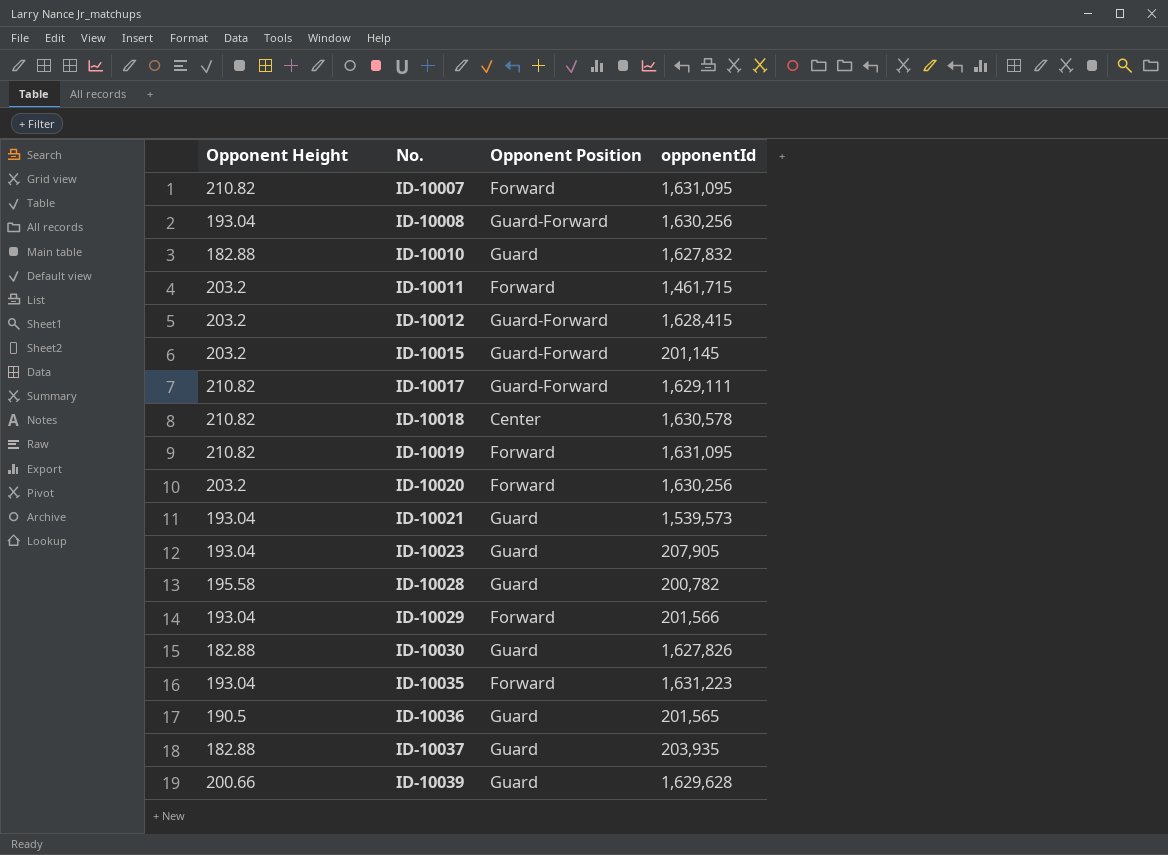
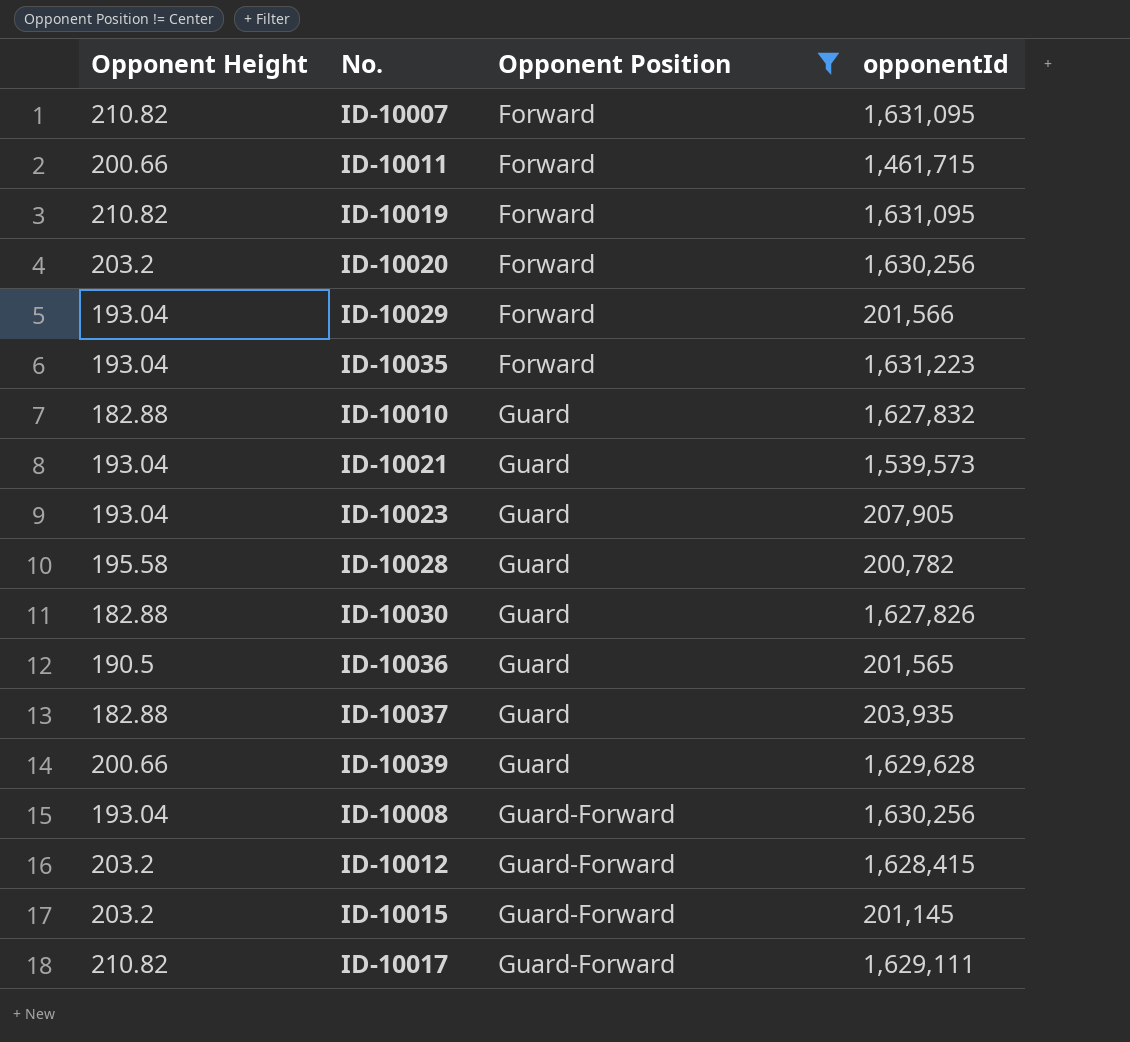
filter: none -> Opponent Position != Center
row order: No. ascending -> Opponent Position ascending
ID-10011 | Opponent Height: 203.2 -> 200.66

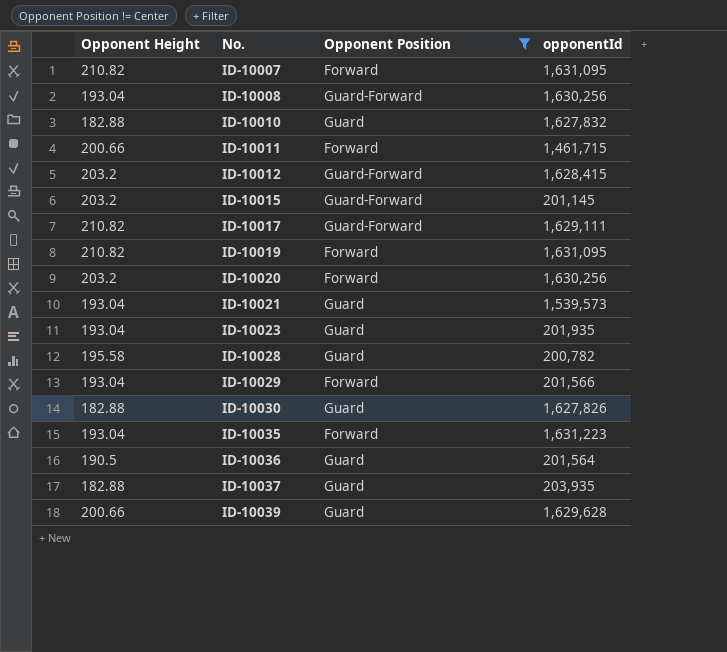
row order: Opponent Position ascending -> No. ascending
ID-10023 | opponentId: 207,905 -> 201,935
ID-10036 | opponentId: 201,565 -> 201,564

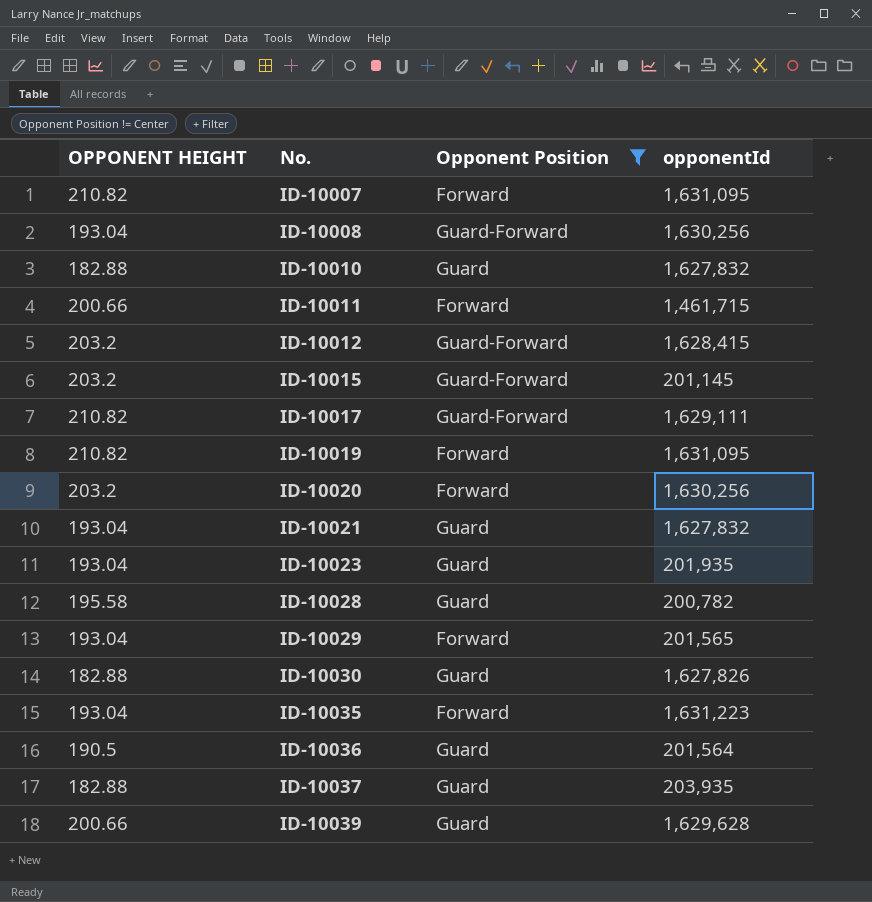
column name: Opponent Height -> OPPONENT HEIGHT
ID-10021 | opponentId: 1,539,573 -> 1,627,832
ID-10029 | opponentId: 201,566 -> 201,565

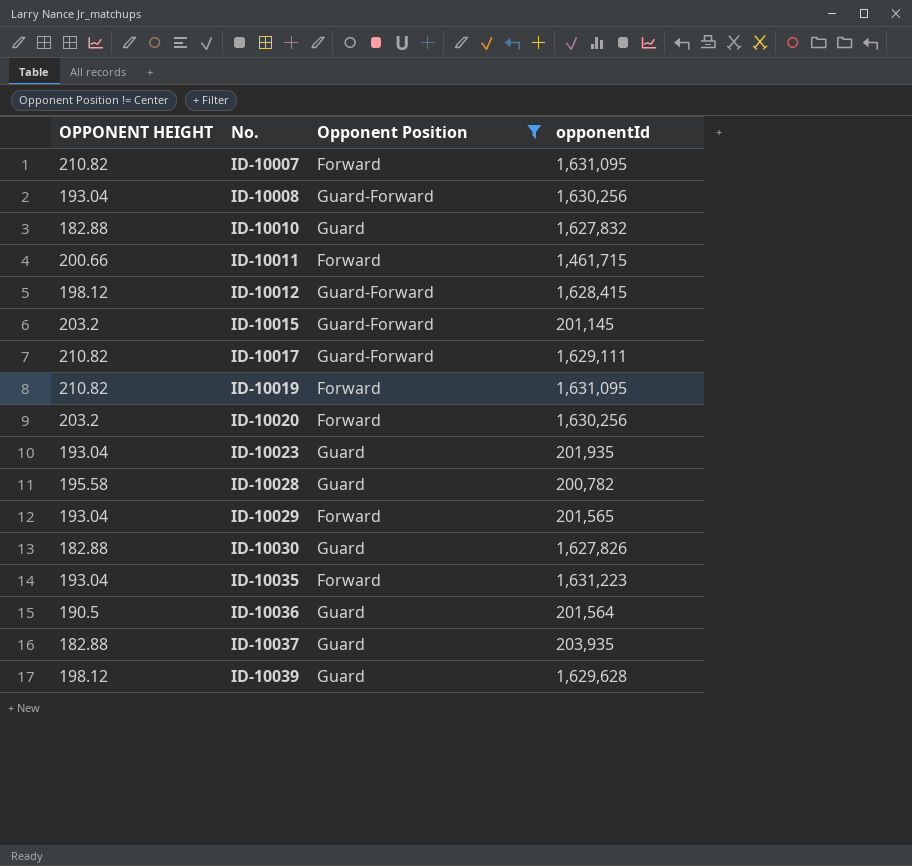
row ID-10021: 193.04 | Guard | 1,627,832 -> none
ID-10012 | OPPONENT HEIGHT: 203.2 -> 198.12
ID-10039 | OPPONENT HEIGHT: 200.66 -> 198.12

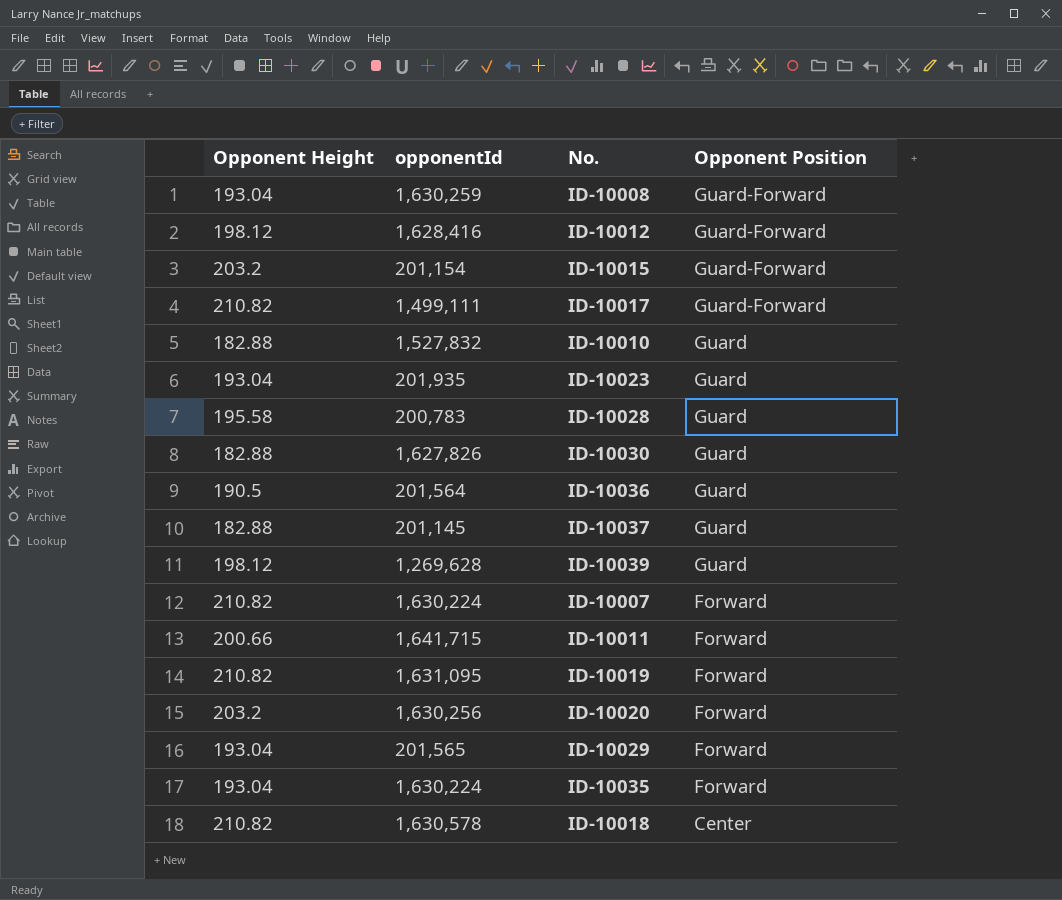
filter: Opponent Position != Center -> none
row order: No. ascending -> Opponent Position descending
column name: OPPONENT HEIGHT -> Opponent Height
column opponentId | position: 4 -> 2
ID-10008 | opponentId: 1,630,256 -> 1,630,259
ID-10012 | opponentId: 1,628,415 -> 1,628,416
ID-10015 | opponentId: 201,145 -> 201,154
ID-10017 | opponentId: 1,629,111 -> 1,499,111
ID-10010 | opponentId: 1,627,832 -> 1,527,832
ID-10028 | opponentId: 200,782 -> 200,783
ID-10037 | opponentId: 203,935 -> 201,145
ID-10039 | opponentId: 1,629,628 -> 1,269,628
ID-10007 | opponentId: 1,631,095 -> 1,630,224
ID-10011 | opponentId: 1,461,715 -> 1,641,715
ID-10035 | opponentId: 1,631,223 -> 1,630,224

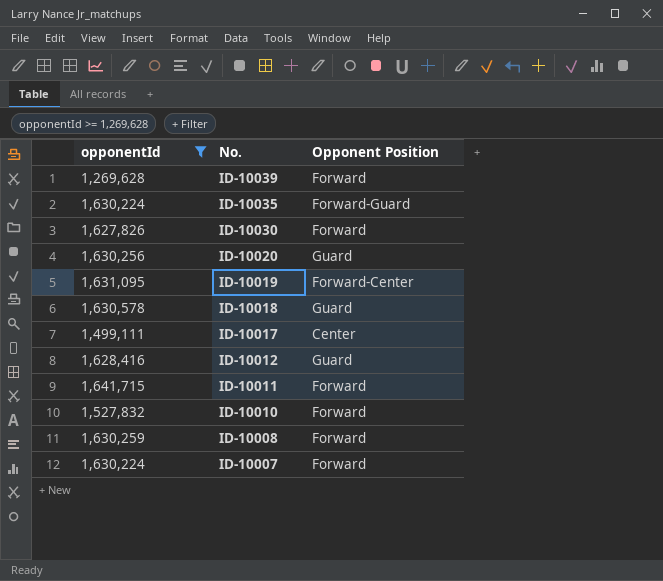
filter: none -> opponentId >= 1,269,628
row order: Opponent Position descending -> No. descending
column Opponent Height | position: 1 -> none
ID-10039 | Opponent Position: Guard -> Forward
ID-10035 | Opponent Position: Forward -> Forward-Guard
ID-10030 | Opponent Position: Guard -> Forward
ID-10020 | Opponent Position: Forward -> Guard
ID-10019 | Opponent Position: Forward -> Forward-Center
ID-10018 | Opponent Position: Center -> Guard
ID-10017 | Opponent Position: Guard-Forward -> Center
ID-10012 | Opponent Position: Guard-Forward -> Guard
ID-10010 | Opponent Position: Guard -> Forward
ID-10008 | Opponent Position: Guard-Forward -> Forward

